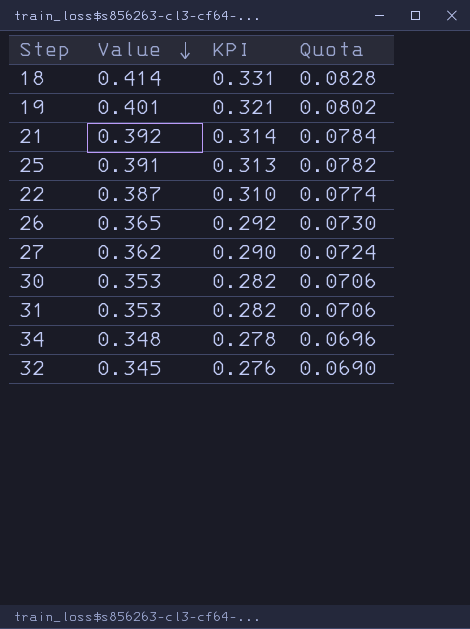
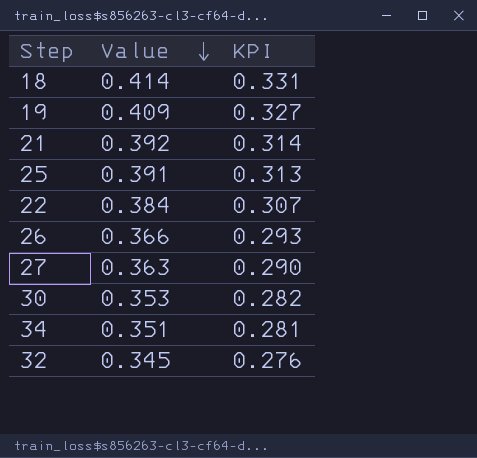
column Quota | formula: [Value] * 0.2 -> none
row 31: 0.353 | 0.282 | 0.0706 -> none
19 | Value: 0.401 -> 0.409
19 | KPI: 0.321 -> 0.327
22 | Value: 0.387 -> 0.384
22 | KPI: 0.310 -> 0.307
26 | Value: 0.365 -> 0.366
26 | KPI: 0.292 -> 0.293
27 | Value: 0.362 -> 0.363
34 | Value: 0.348 -> 0.351
34 | KPI: 0.278 -> 0.281

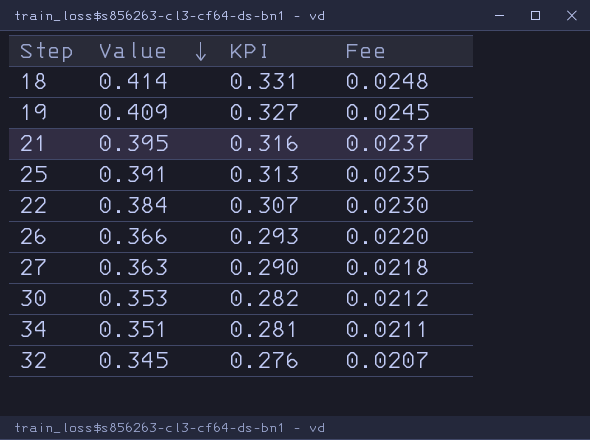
column Fee | formula: none -> [Value] * 0.06
21 | Value: 0.392 -> 0.395
21 | KPI: 0.314 -> 0.316

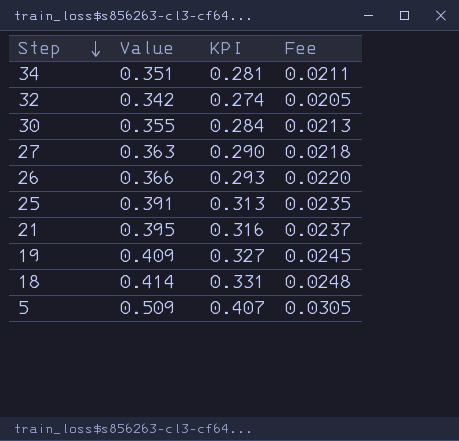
row order: Value descending -> Step descending
row 22: 0.384 | 0.307 | 0.0230 -> none
32 | Value: 0.345 -> 0.342
32 | KPI: 0.276 -> 0.274
32 | Fee: 0.0207 -> 0.0205
30 | Value: 0.353 -> 0.355
30 | KPI: 0.282 -> 0.284
30 | Fee: 0.0212 -> 0.0213
row 5: none -> 0.509 | 0.407 | 0.0305

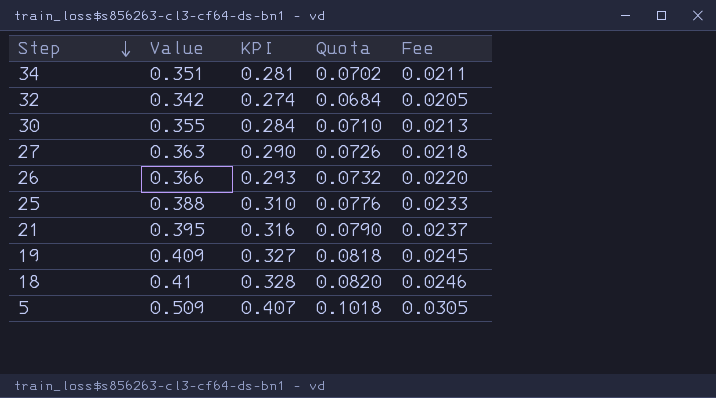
column Quota | formula: none -> [Value] * 0.2
25 | Value: 0.391 -> 0.388
25 | KPI: 0.313 -> 0.310
25 | Fee: 0.0235 -> 0.0233
18 | Value: 0.414 -> 0.41
18 | KPI: 0.331 -> 0.328
18 | Fee: 0.0248 -> 0.0246

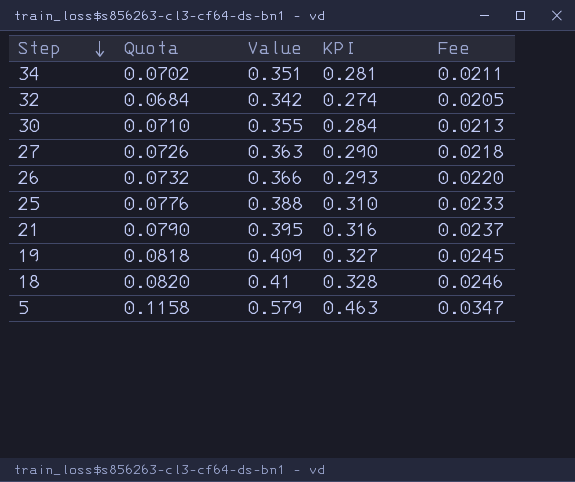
column Quota | position: 4 -> 2
5 | Quota: 0.1018 -> 0.1158
5 | Value: 0.509 -> 0.579
5 | KPI: 0.407 -> 0.463
5 | Fee: 0.0305 -> 0.0347

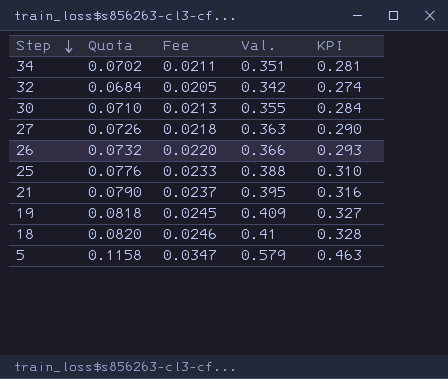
column Fee | position: 5 -> 3
column name: Value -> Val.

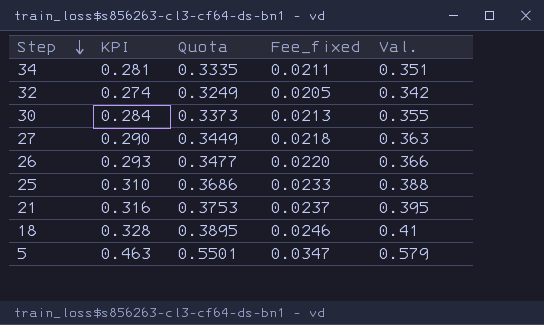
column KPI | position: 5 -> 2
column Quota | formula: [Val.] * 0.2 -> [Val.] * 0.95
column name: Fee -> Fee_fixed
row 19: 0.0818 | 0.0245 | 0.409 | 0.327 -> none

